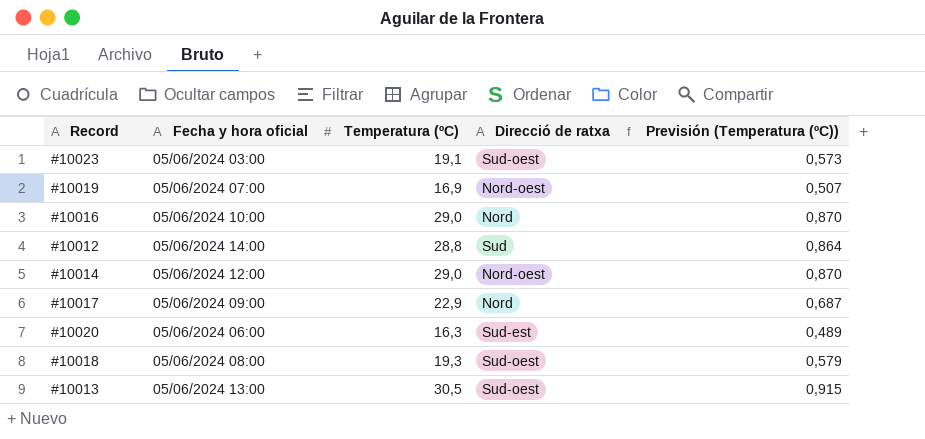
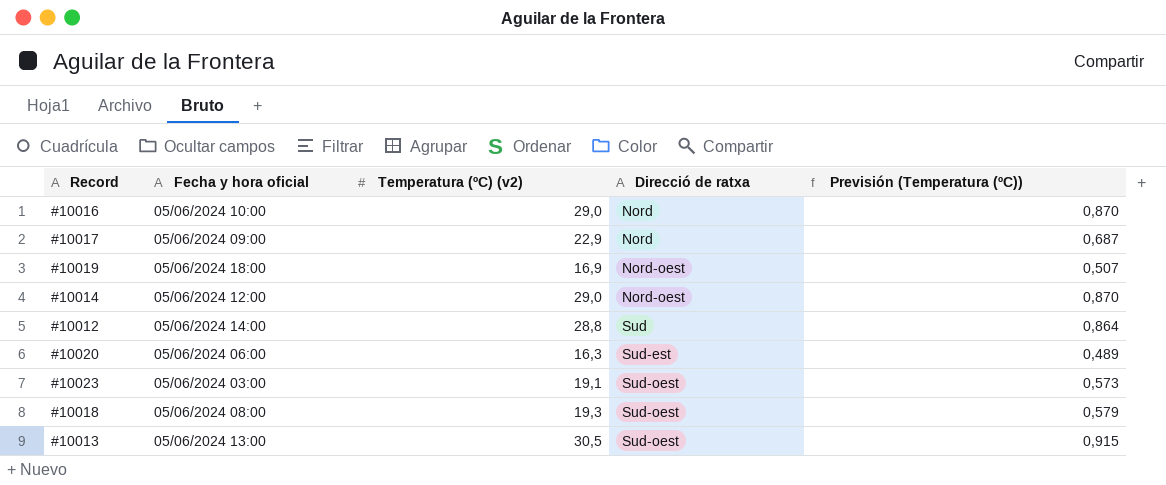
row order: none -> Direcció de ratxa ascending
column name: Temperatura (ºC) -> Temperatura (ºC) (v2)
#10019 | Fecha y hora oficial: 05/06/2024 07:00 -> 05/06/2024 18:00

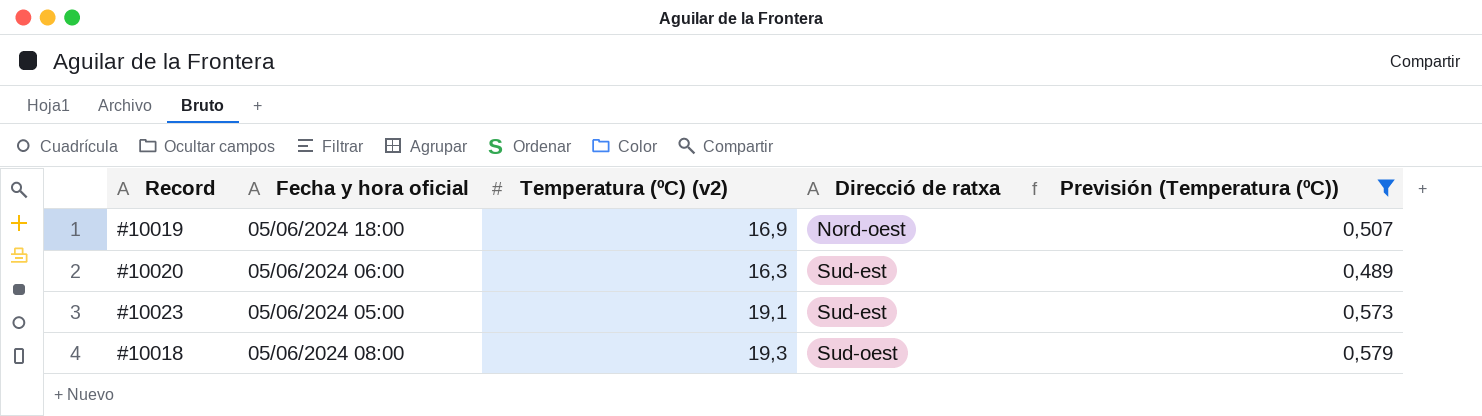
filter: none -> Previsión (Temperatura (ºC)) <= 0,579
#10023 | Fecha y hora oficial: 05/06/2024 03:00 -> 05/06/2024 05:00
#10023 | Direcció de ratxa: Sud-oest -> Sud-est

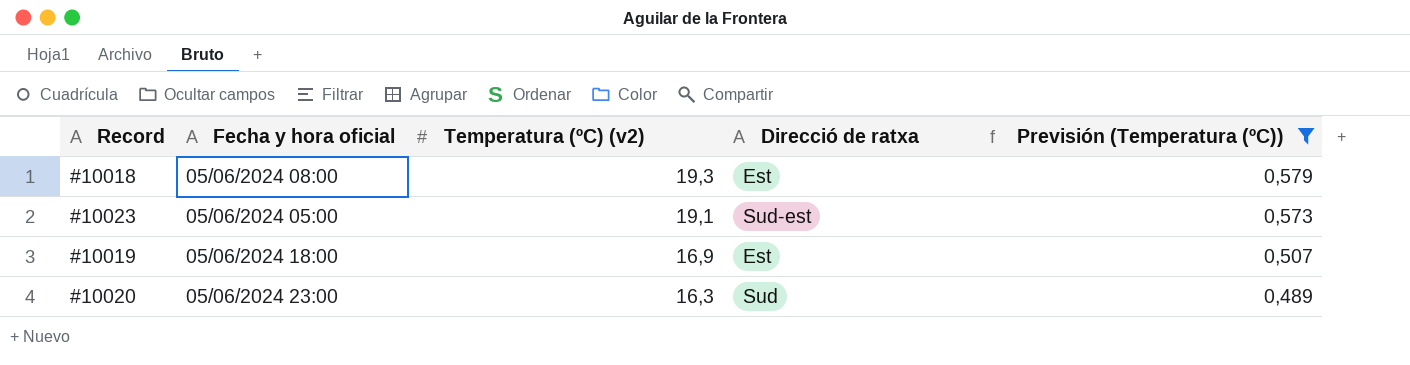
row order: Direcció de ratxa ascending -> Temperatura (ºC) (v2) descending
#10018 | Direcció de ratxa: Sud-oest -> Est
#10019 | Direcció de ratxa: Nord-oest -> Est
#10020 | Fecha y hora oficial: 05/06/2024 06:00 -> 05/06/2024 23:00
#10020 | Direcció de ratxa: Sud-est -> Sud

